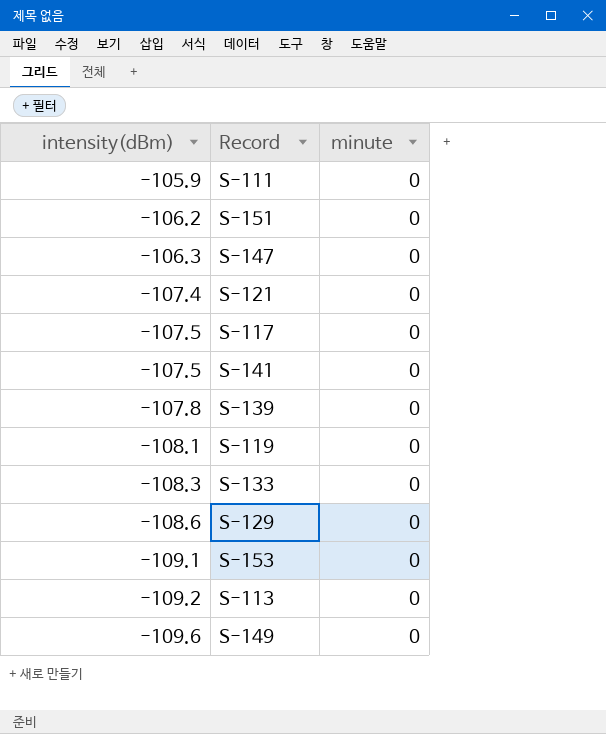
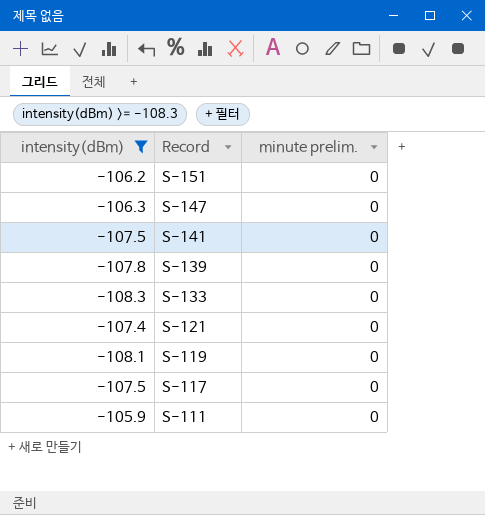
filter: none -> intensity(dBm) >= -108.3
row order: intensity(dBm) descending -> Record descending
column name: minute -> minute prelim.

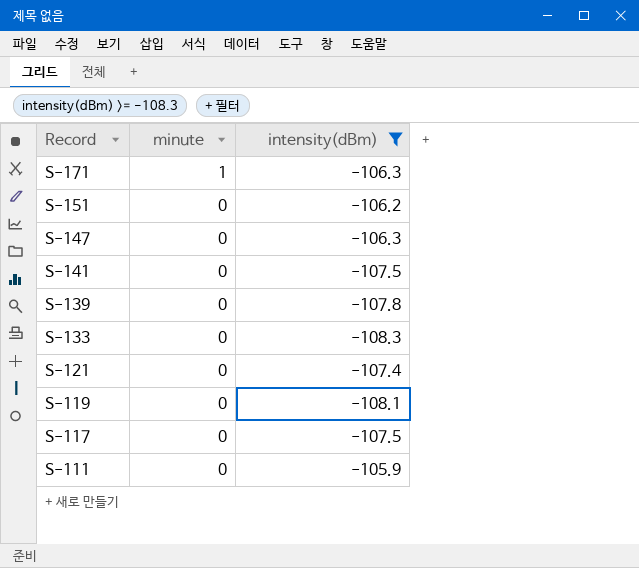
column name: minute prelim. -> minute
column intensity(dBm) | position: 1 -> 3
row S-171: none -> 1 | -106.3

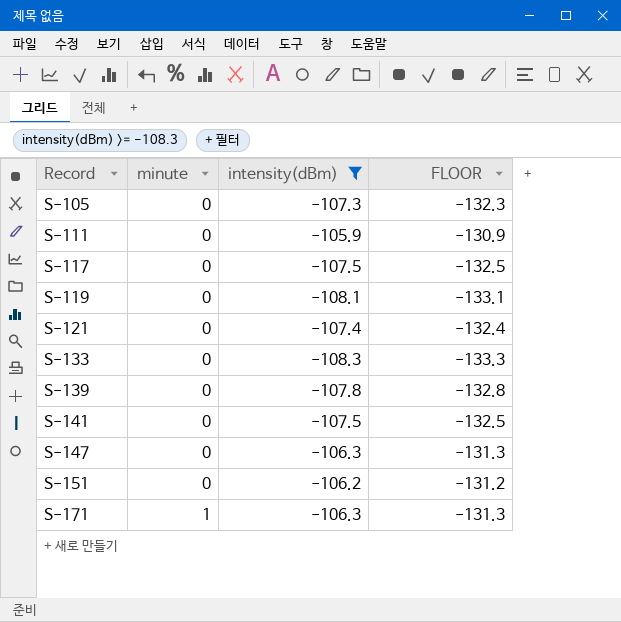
row order: Record descending -> Record ascending
column FLOOR | formula: none -> [intensity(dBm)] - 25
row S-105: none -> 0 | -107.3 | -132.3

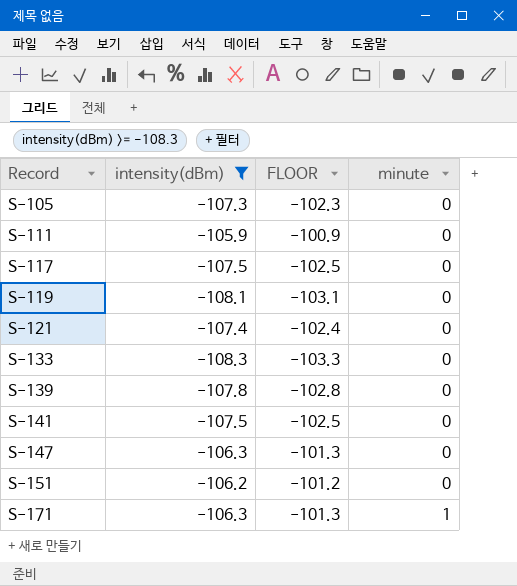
column FLOOR | formula: [intensity(dBm)] - 25 -> [intensity(dBm)] + 5
column minute | position: 2 -> 4

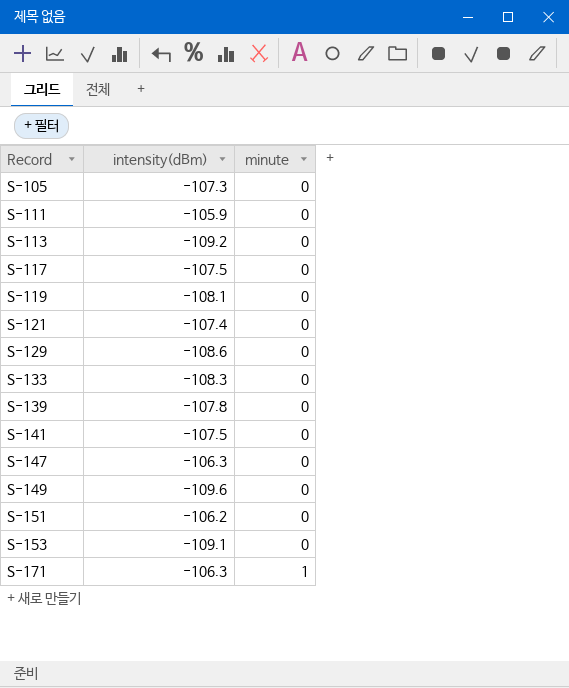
filter: intensity(dBm) >= -108.3 -> none
column FLOOR | formula: [intensity(dBm)] + 5 -> none

